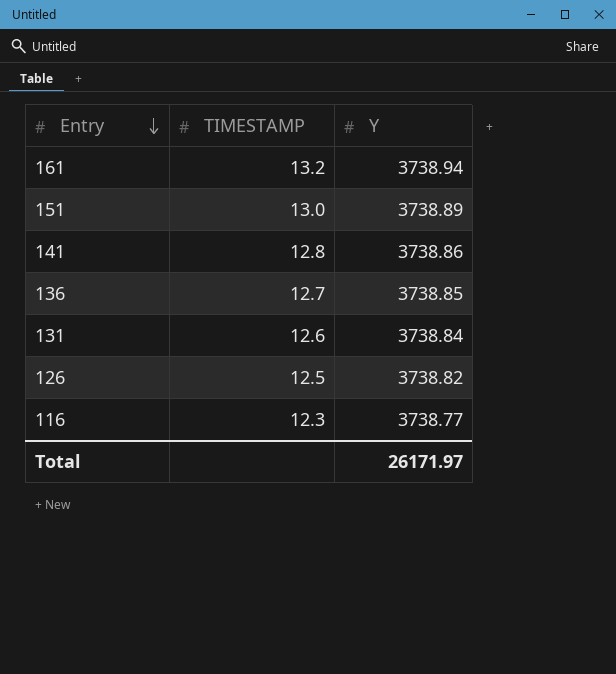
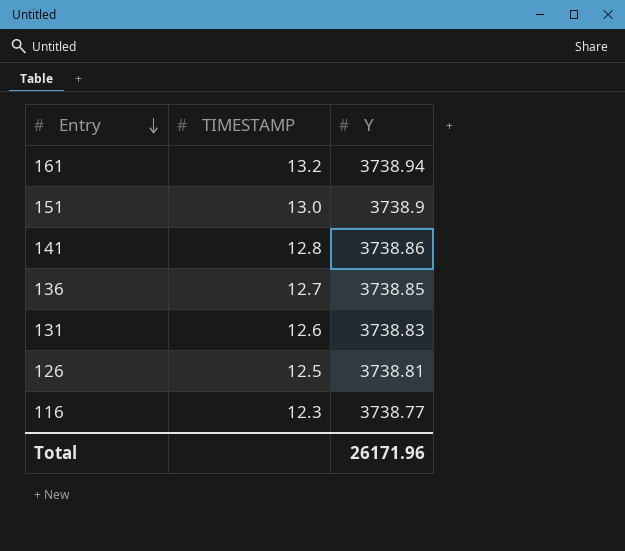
151 | Y: 3738.89 -> 3738.9
131 | Y: 3738.84 -> 3738.83
126 | Y: 3738.82 -> 3738.81
Total | Y: 26171.97 -> 26171.96

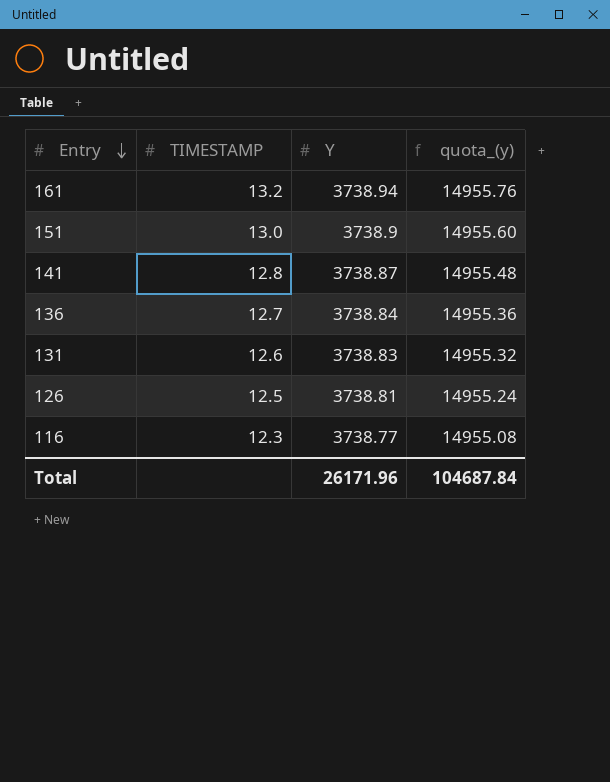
column quota_(y) | formula: none -> [Y] * 4
141 | Y: 3738.86 -> 3738.87
136 | Y: 3738.85 -> 3738.84

